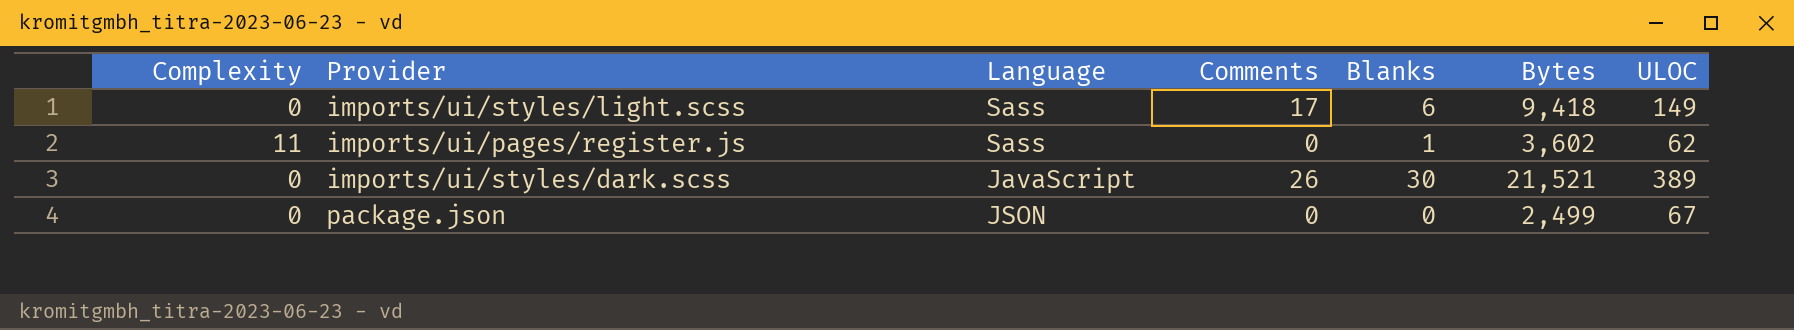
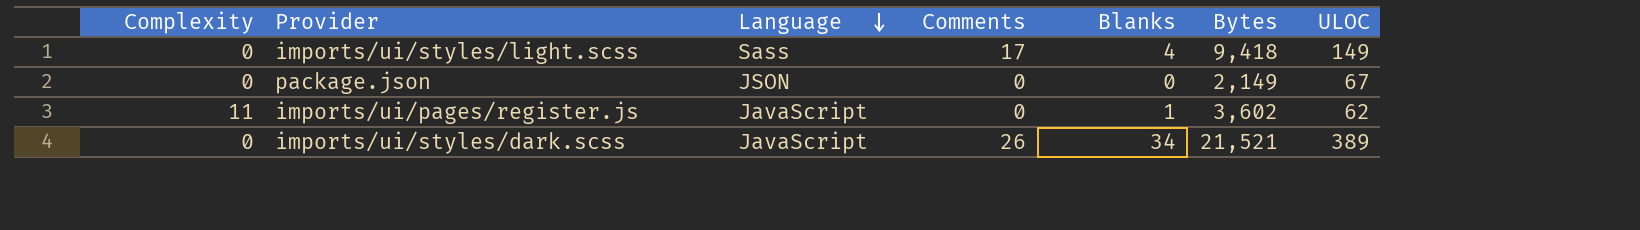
row order: none -> Language descending
imports/ui/styles/light.scss | Blanks: 6 -> 4
package.json | Bytes: 2,499 -> 2,149
imports/ui/pages/register.js | Language: Sass -> JavaScript
imports/ui/styles/dark.scss | Blanks: 30 -> 34

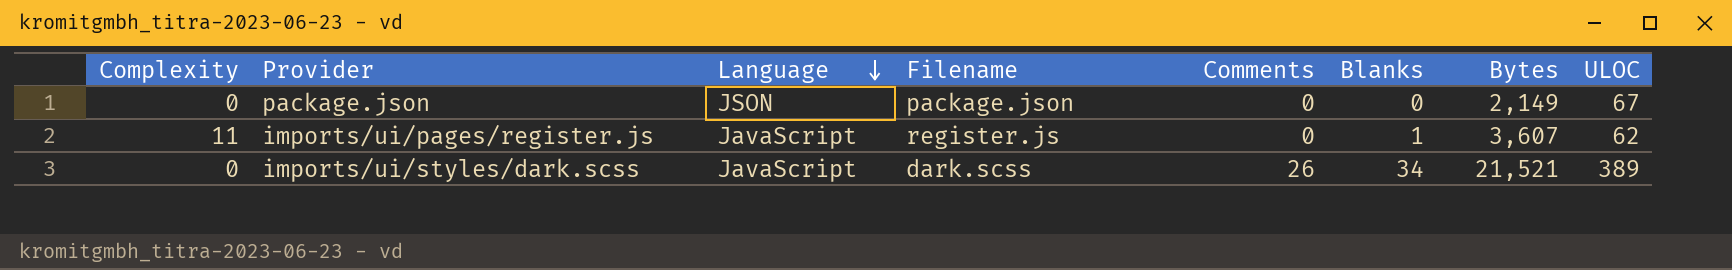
column Filename | position: none -> 4
row imports/ui/styles/light.scss: 0 | Sass | 17 | 4 | 9,418 | 149 -> none
imports/ui/pages/register.js | Bytes: 3,602 -> 3,607

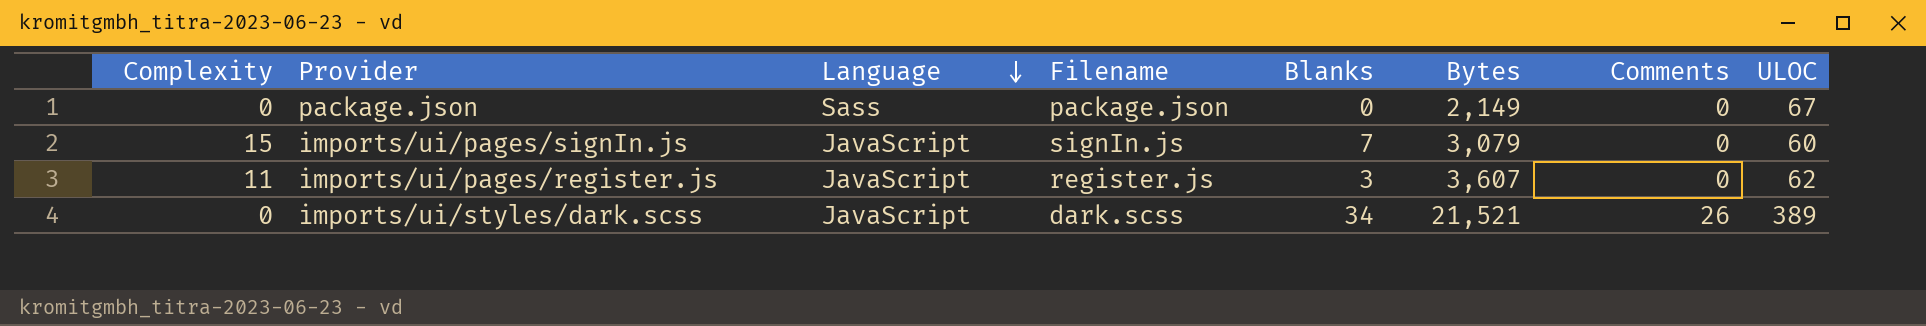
column Comments | position: 5 -> 7
package.json | Language: JSON -> Sass
row imports/ui/pages/signIn.js: none -> 15 | JavaScript | signIn.js | 7 | 3,079 | 0 | 60
imports/ui/pages/register.js | Blanks: 1 -> 3

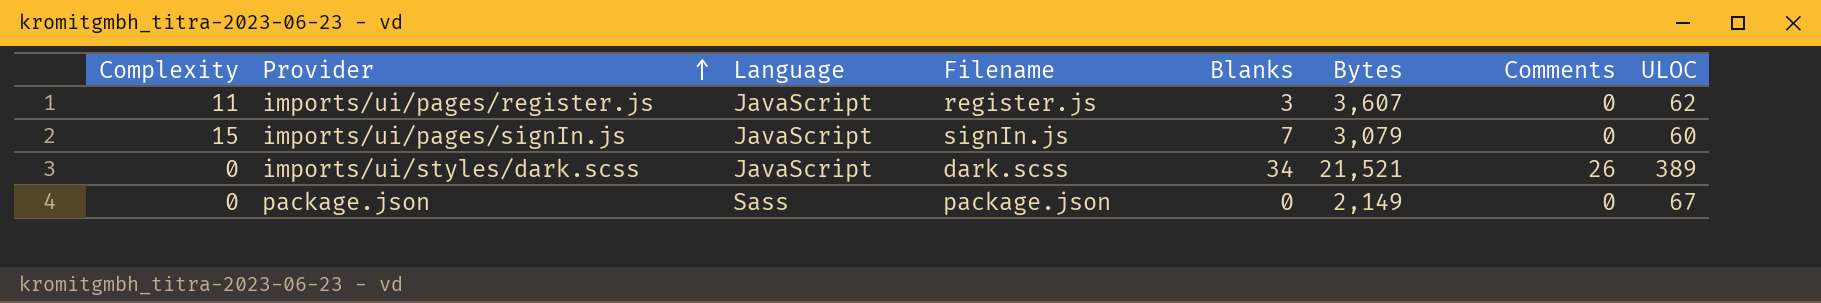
row order: Language descending -> Provider ascending

